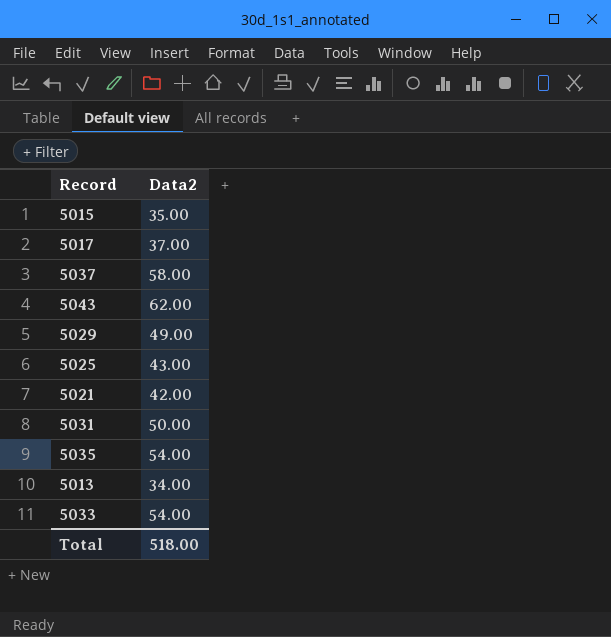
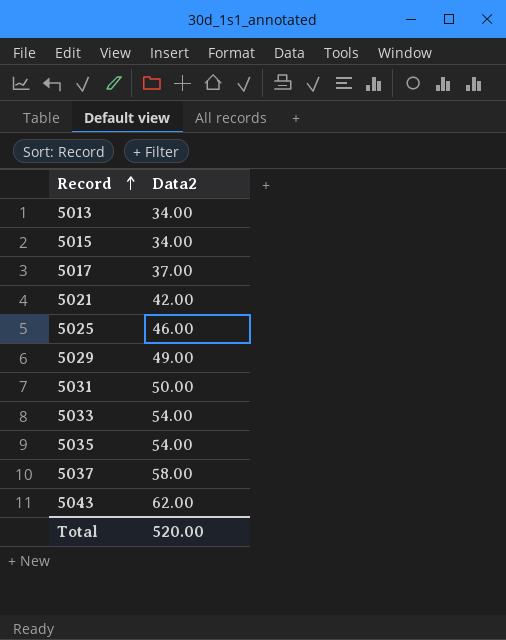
row order: none -> Record ascending
5015 | Data2: 35.00 -> 34.00
5025 | Data2: 43.00 -> 46.00
Total | Data2: 518.00 -> 520.00

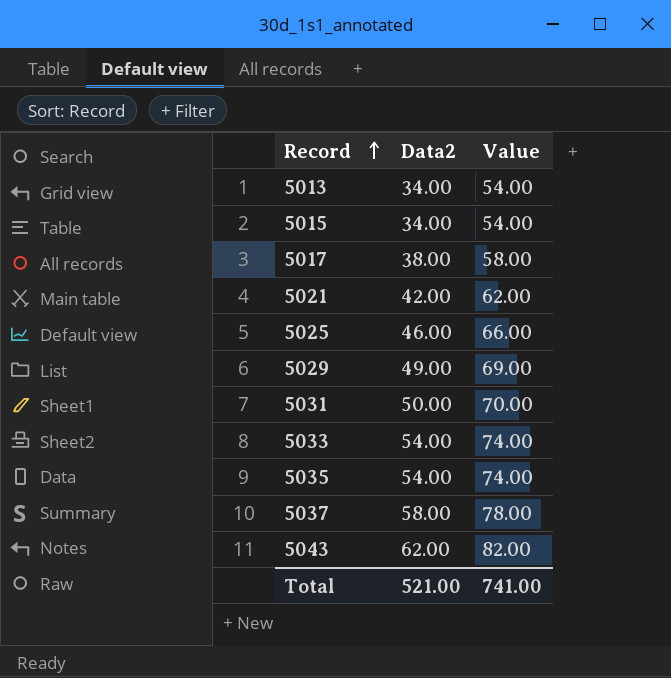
column Value | formula: none -> [Data2] + 20
5017 | Data2: 37.00 -> 38.00
Total | Data2: 520.00 -> 521.00

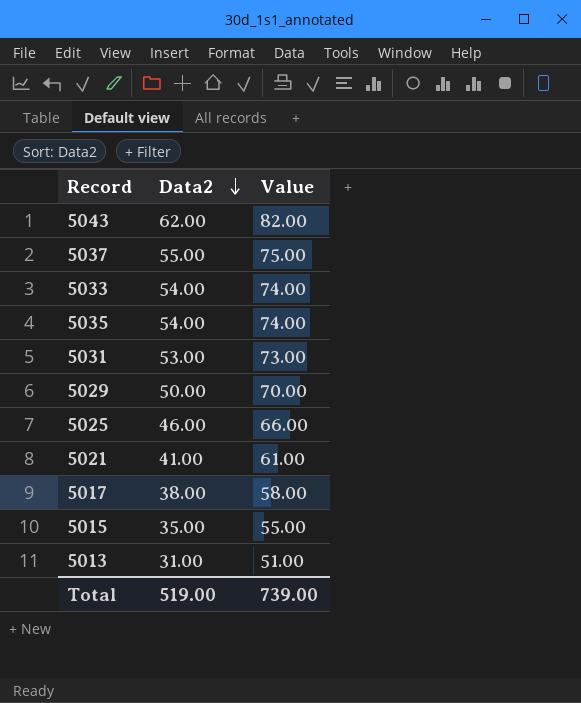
row order: Record ascending -> Data2 descending
5037 | Data2: 58.00 -> 55.00
5037 | Value: 78.00 -> 75.00
5031 | Data2: 50.00 -> 53.00
5031 | Value: 70.00 -> 73.00
5029 | Data2: 49.00 -> 50.00
5029 | Value: 69.00 -> 70.00
5021 | Data2: 42.00 -> 41.00
5021 | Value: 62.00 -> 61.00
5015 | Data2: 34.00 -> 35.00
5015 | Value: 54.00 -> 55.00
5013 | Data2: 34.00 -> 31.00
5013 | Value: 54.00 -> 51.00
Total | Data2: 521.00 -> 519.00
Total | Value: 741.00 -> 739.00

